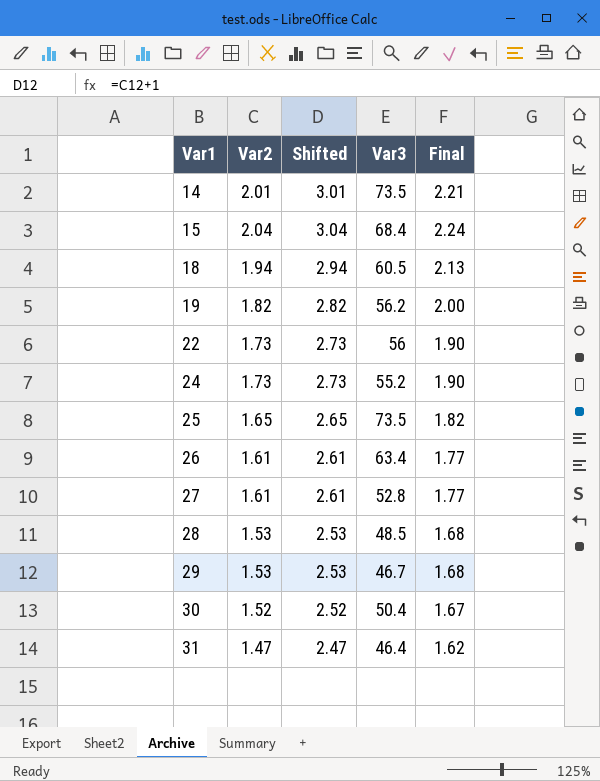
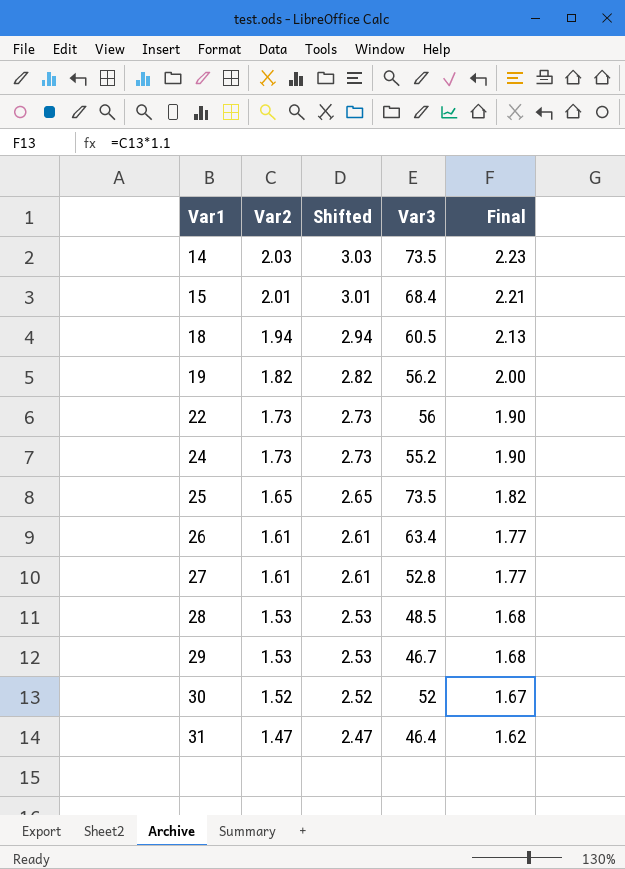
14 | Var2: 2.01 -> 2.03
14 | Shifted: 3.01 -> 3.03
14 | Final: 2.21 -> 2.23
15 | Var2: 2.04 -> 2.01
15 | Shifted: 3.04 -> 3.01
15 | Final: 2.24 -> 2.21
30 | Var3: 50.4 -> 52

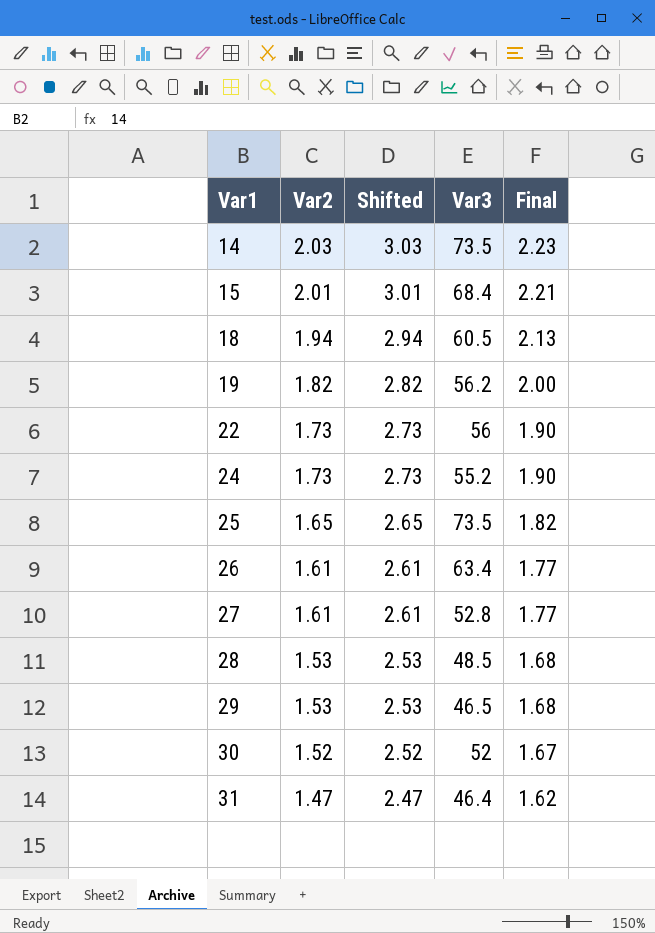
29 | Var3: 46.7 -> 46.5

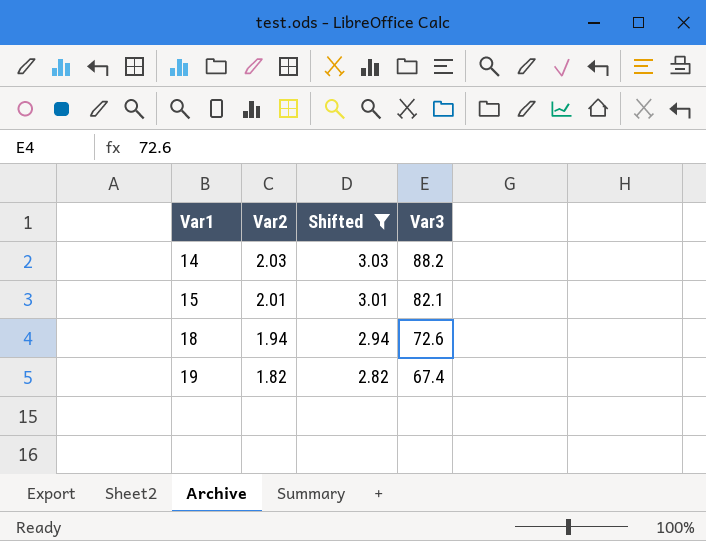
filter: none -> Shifted >= 2.82
column Final | formula: [Var2] * 1.1 -> none
14 | Var3: 73.5 -> 88.2
15 | Var3: 68.4 -> 82.1
18 | Var3: 60.5 -> 72.6
19 | Var3: 56.2 -> 67.4

